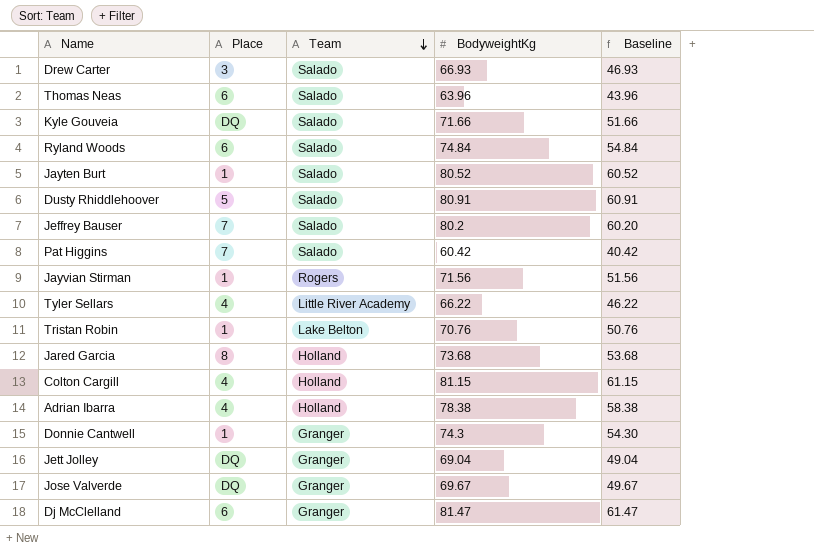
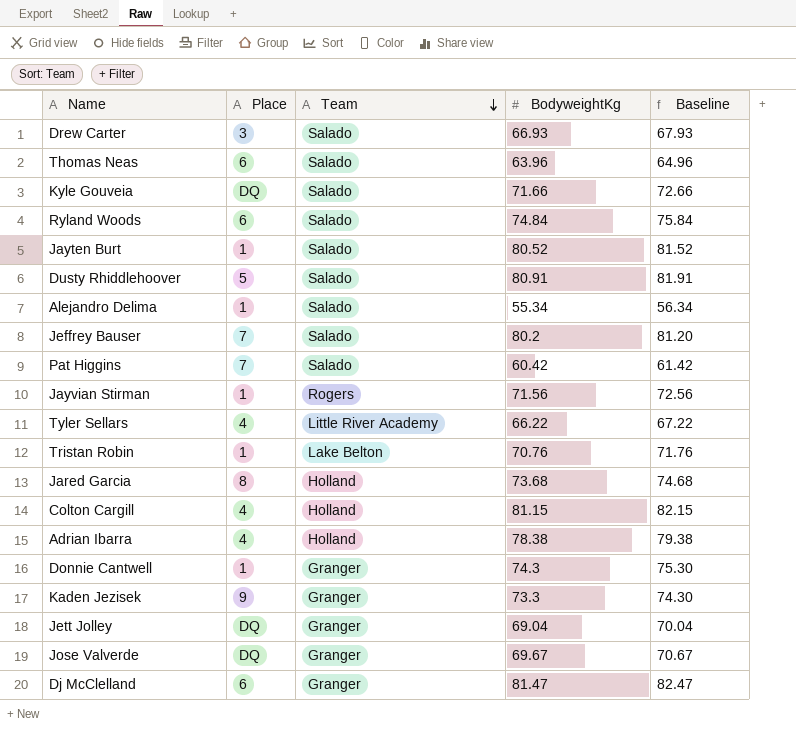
column Baseline | formula: [BodyweightKg] - 20 -> [BodyweightKg] + 1
row Alejandro Delima: none -> 1 | Salado | 55.34 | 56.34
row Kaden Jezisek: none -> 9 | Granger | 73.3 | 74.30

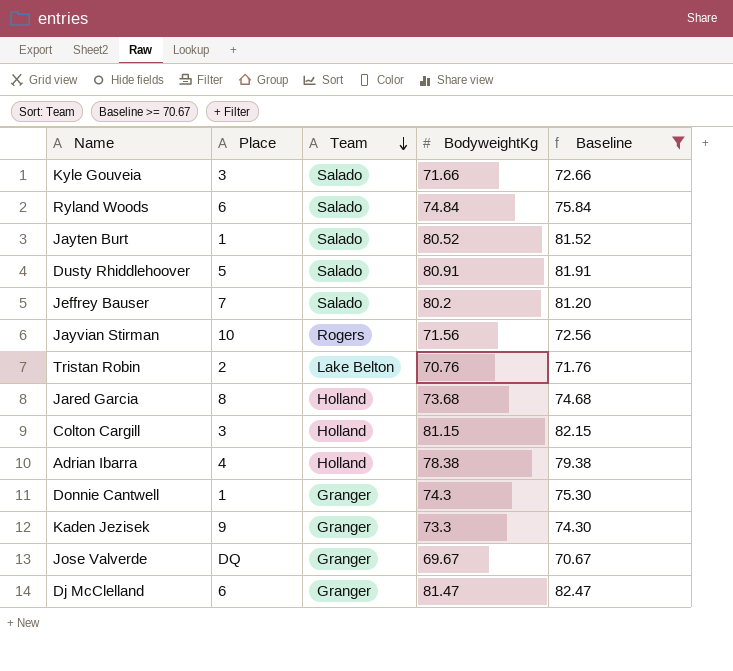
filter: none -> Baseline >= 70.67
Kyle Gouveia | Place: DQ -> 3
Jayvian Stirman | Place: 1 -> 10
Tristan Robin | Place: 1 -> 2
Colton Cargill | Place: 4 -> 3

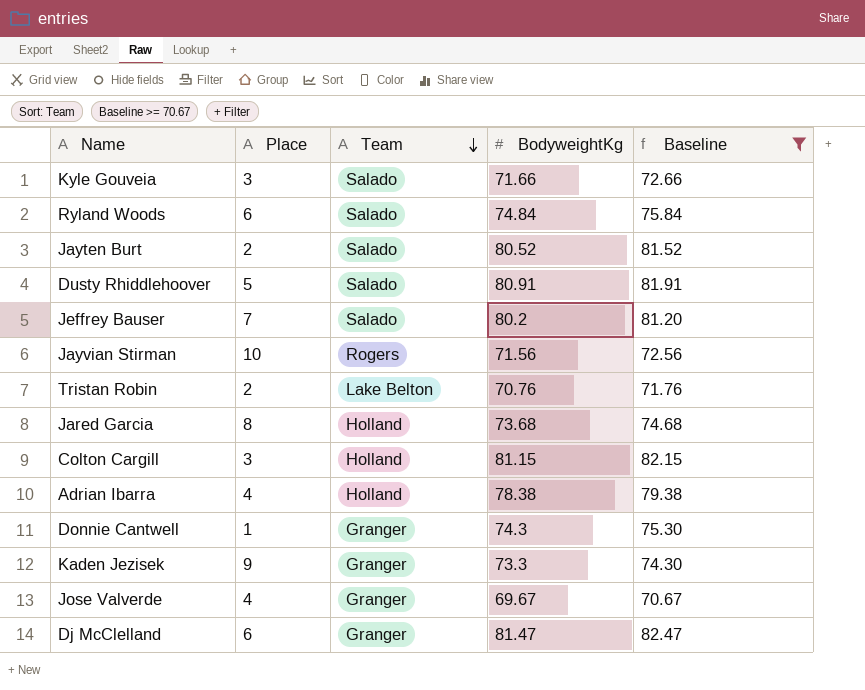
Jayten Burt | Place: 1 -> 2
Jose Valverde | Place: DQ -> 4

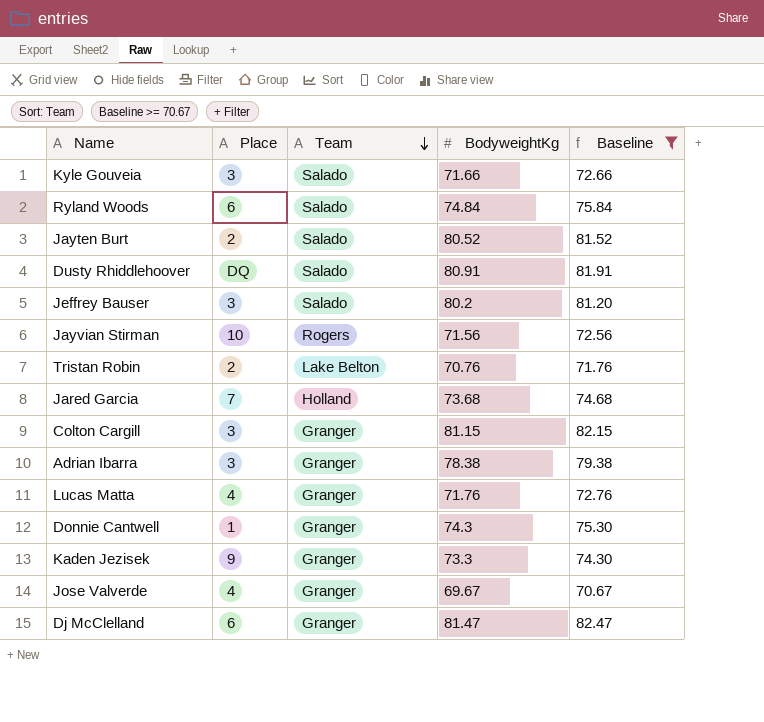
Dusty Rhiddlehoover | Place: 5 -> DQ
Jeffrey Bauser | Place: 7 -> 3
Jared Garcia | Place: 8 -> 7
Colton Cargill | Team: Holland -> Granger
Adrian Ibarra | Place: 4 -> 3
Adrian Ibarra | Team: Holland -> Granger
row Lucas Matta: none -> 4 | Granger | 71.76 | 72.76

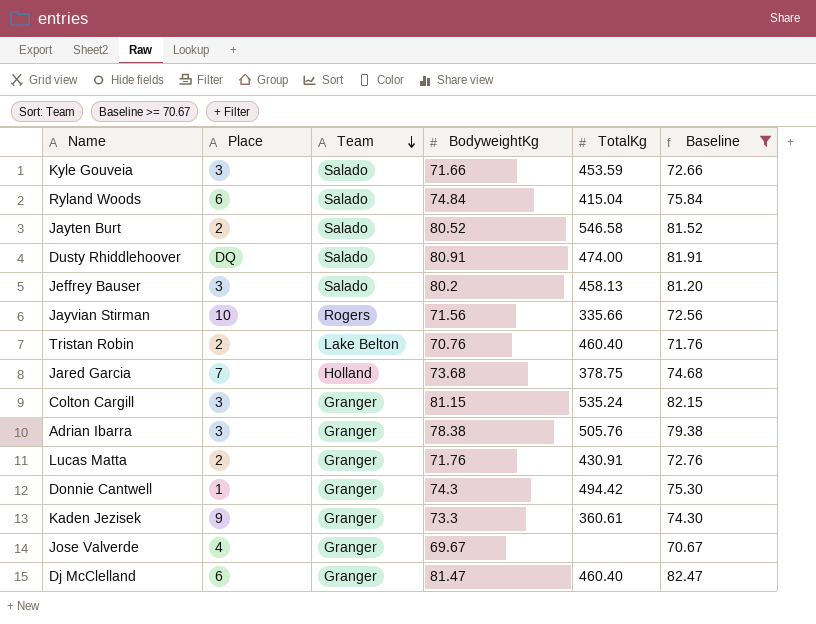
column TotalKg | position: none -> 5
Lucas Matta | Place: 4 -> 2

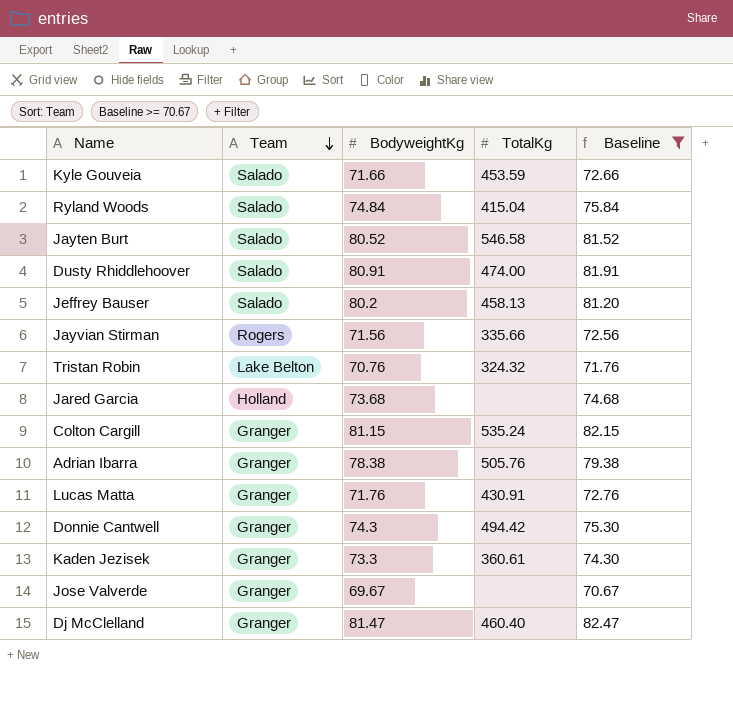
column Place | position: 2 -> none
Tristan Robin | TotalKg: 460.40 -> 324.32
Jared Garcia | TotalKg: 378.75 -> none

